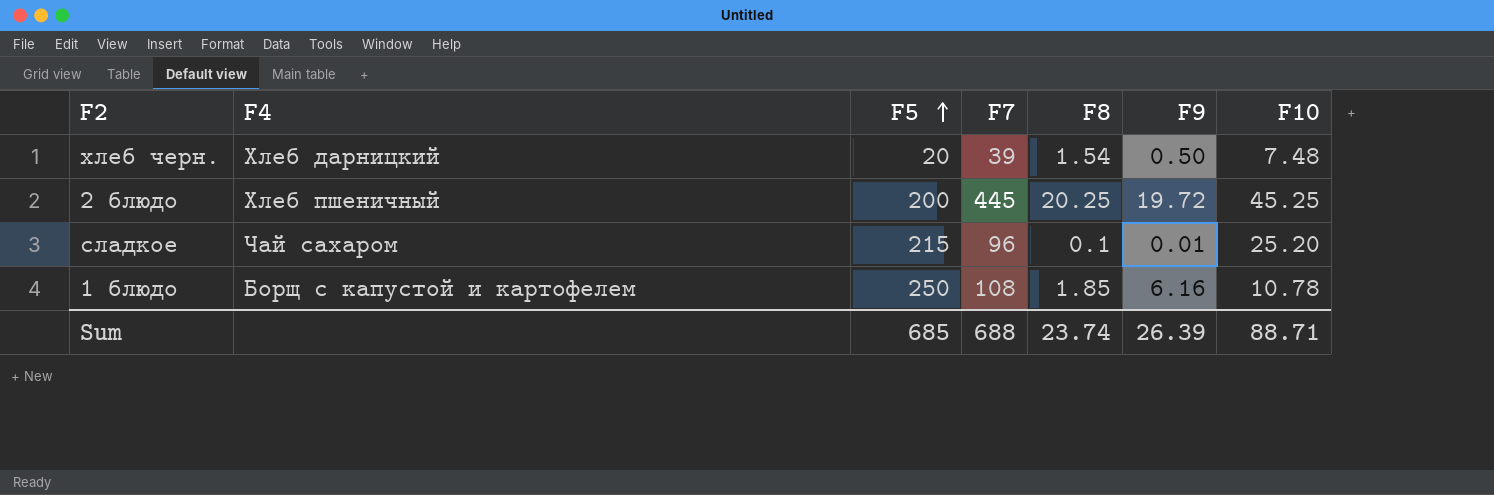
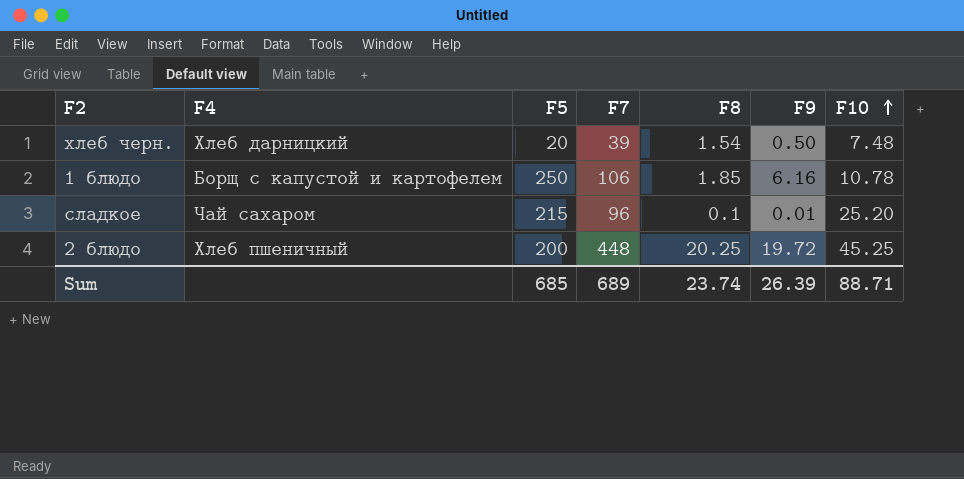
row order: F5 ascending -> F10 ascending
1 блюдо | F7: 108 -> 106
2 блюдо | F7: 445 -> 448
Sum | F7: 688 -> 689

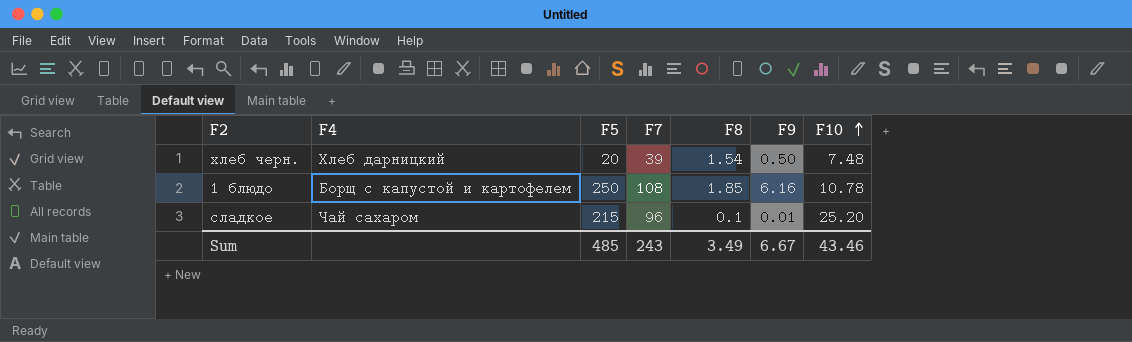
row 2 блюдо: Хлеб пшеничный | 200 | 448 | 20.25 | 19.72 | 45.25 -> none
1 блюдо | F7: 106 -> 108
Sum | F5: 685 -> 485
Sum | F7: 689 -> 243
Sum | F8: 23.74 -> 3.49
Sum | F9: 26.39 -> 6.67
Sum | F10: 88.71 -> 43.46

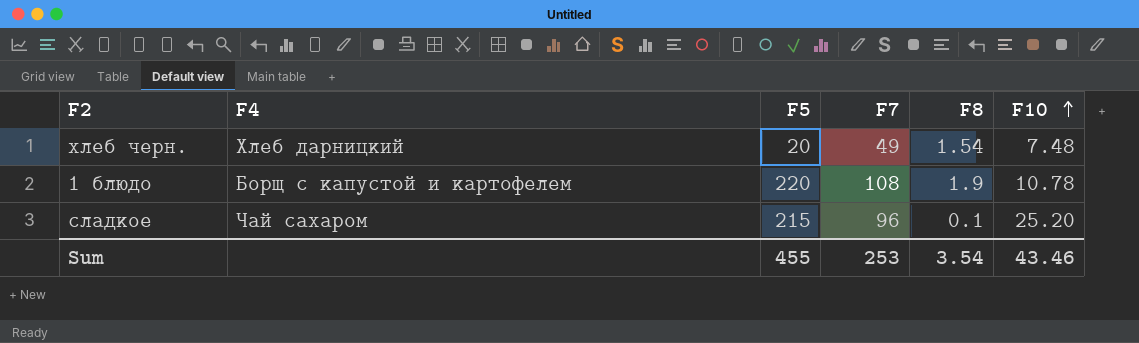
column F9 | position: 6 -> none
хлеб черн. | F7: 39 -> 49
1 блюдо | F5: 250 -> 220
1 блюдо | F8: 1.85 -> 1.9
Sum | F5: 485 -> 455
Sum | F7: 243 -> 253
Sum | F8: 3.49 -> 3.54

